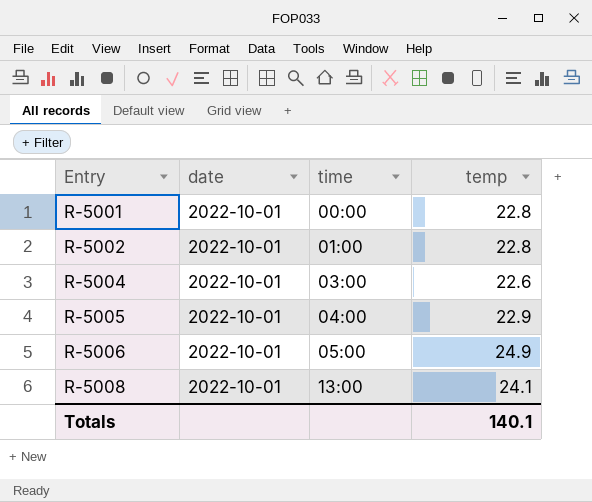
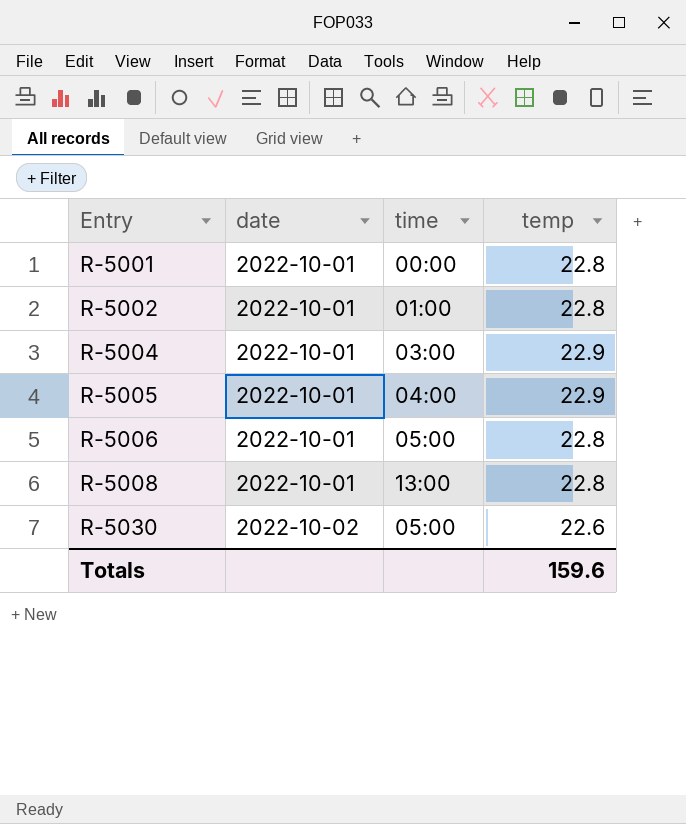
R-5004 | temp: 22.6 -> 22.9
R-5006 | temp: 24.9 -> 22.8
R-5008 | temp: 24.1 -> 22.8
row R-5030: none -> 2022-10-02 | 05:00 | 22.6
Totals | temp: 140.1 -> 159.6

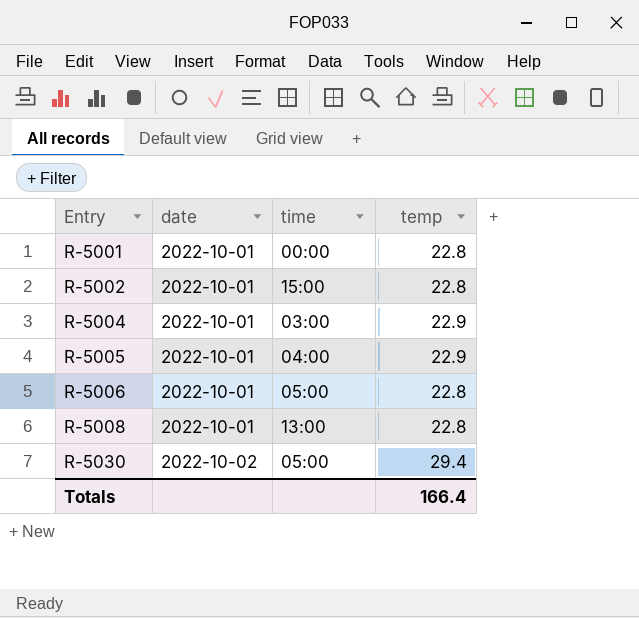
R-5002 | time: 01:00 -> 15:00
R-5030 | temp: 22.6 -> 29.4
Totals | temp: 159.6 -> 166.4

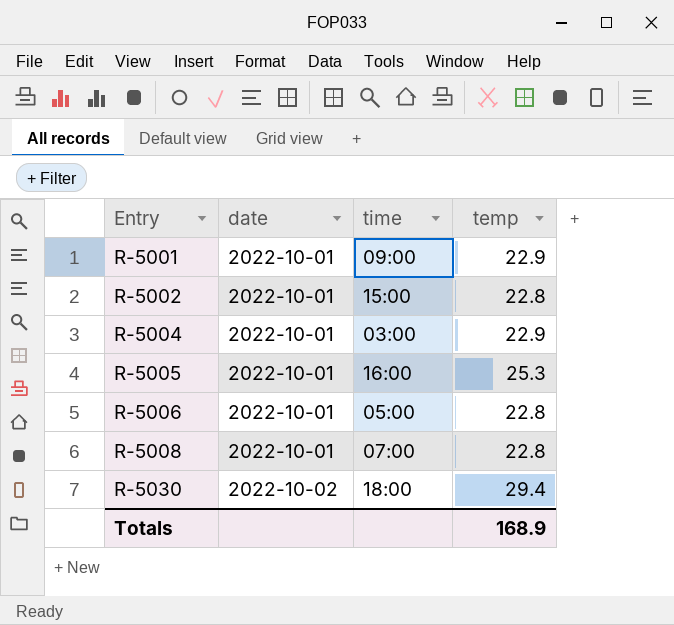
R-5001 | time: 00:00 -> 09:00
R-5001 | temp: 22.8 -> 22.9
R-5005 | time: 04:00 -> 16:00
R-5005 | temp: 22.9 -> 25.3
R-5008 | time: 13:00 -> 07:00
R-5030 | time: 05:00 -> 18:00
Totals | temp: 166.4 -> 168.9

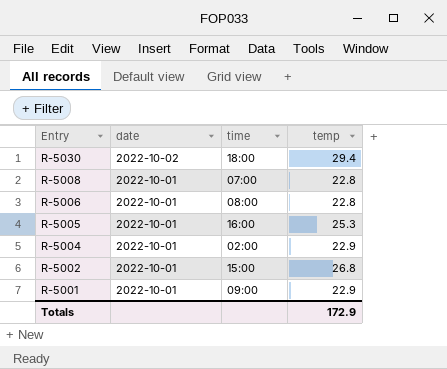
row order: Entry ascending -> Entry descending
R-5006 | time: 05:00 -> 08:00
R-5004 | time: 03:00 -> 02:00
R-5002 | temp: 22.8 -> 26.8
Totals | temp: 168.9 -> 172.9

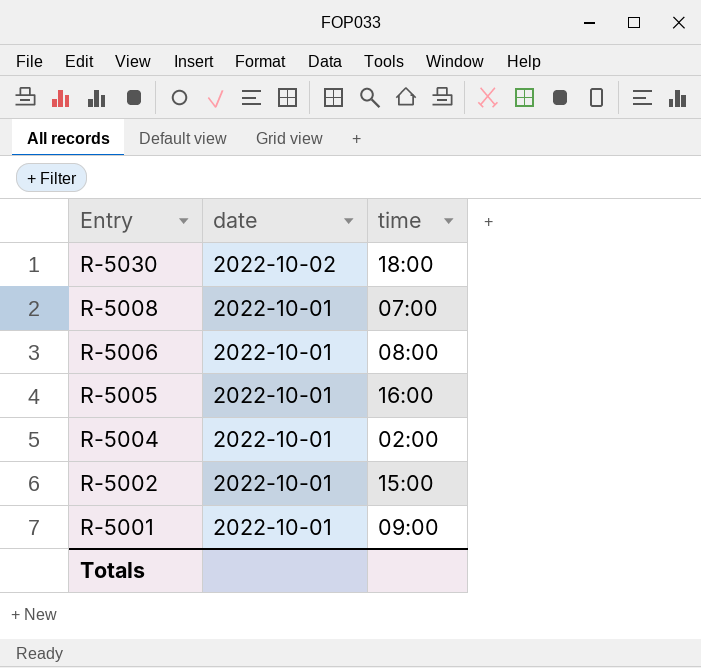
column temp | position: 4 -> none

